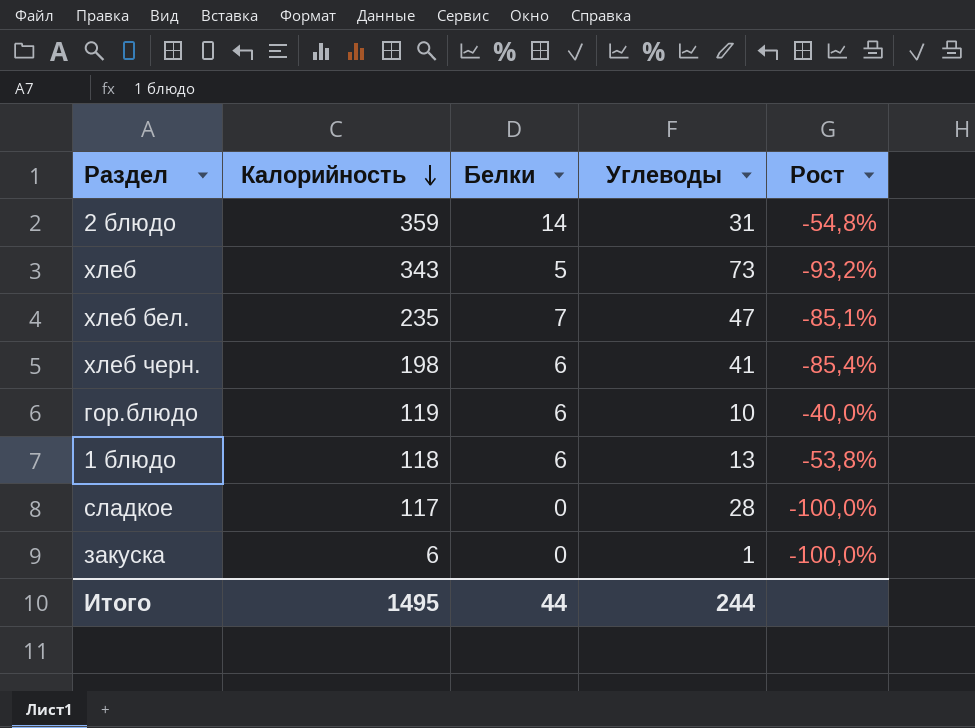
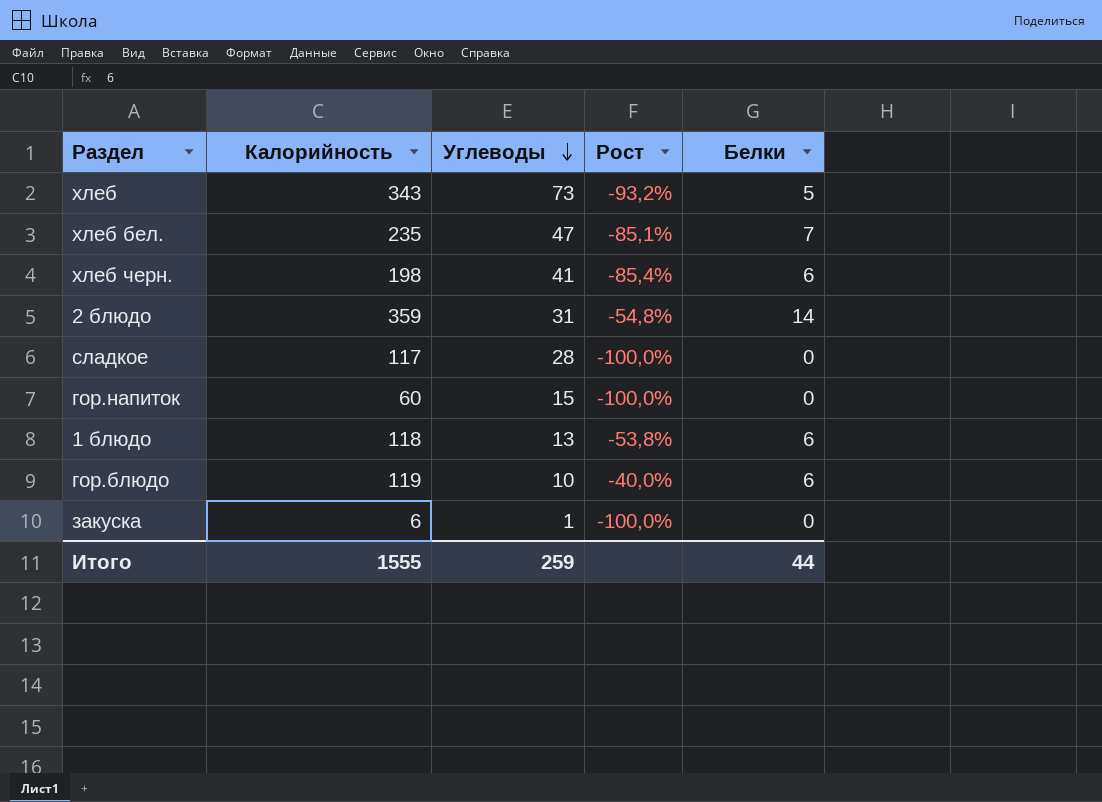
row order: Калорийность descending -> Углеводы descending
column Белки | position: 3 -> 5
row гор.напиток: none -> 60 | 15 | -100,0% | 0
Итого | Калорийность: 1495 -> 1555
Итого | Углеводы: 244 -> 259

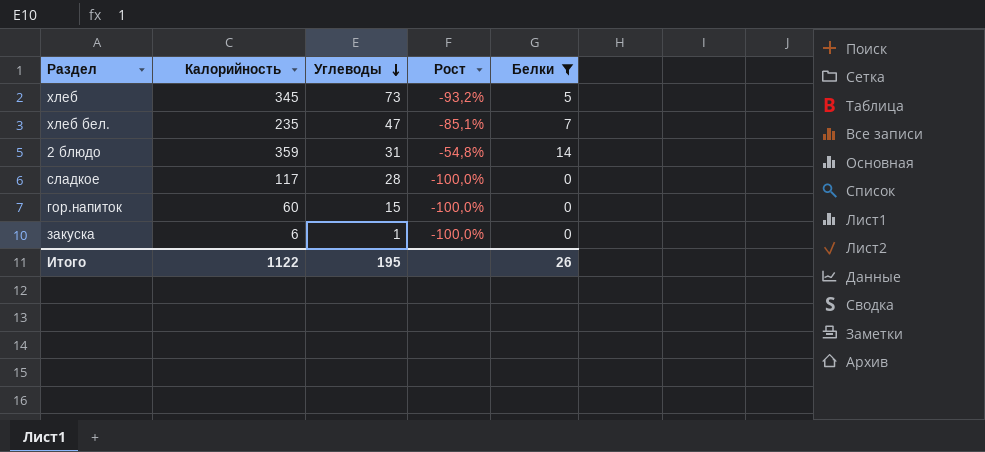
filter: none -> Белки != 6
хлеб | Калорийность: 343 -> 345
Итого | Калорийность: 1555 -> 1122
Итого | Углеводы: 259 -> 195
Итого | Белки: 44 -> 26

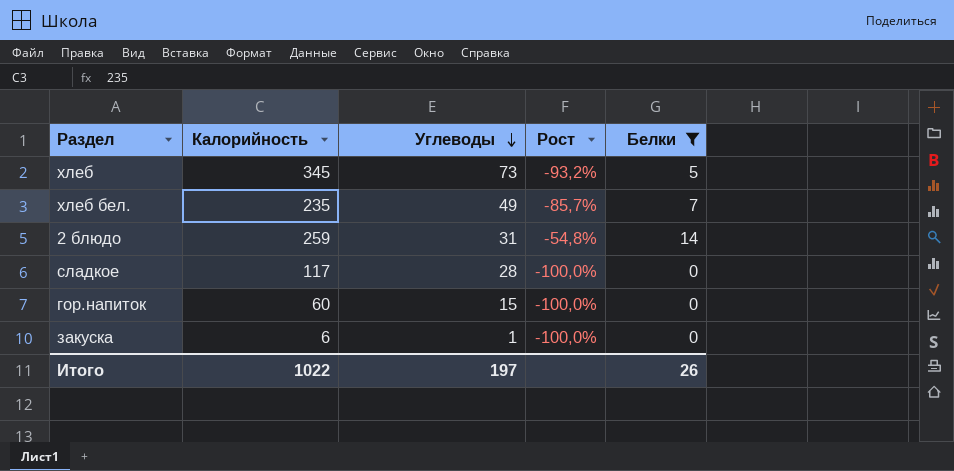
хлеб бел. | Углеводы: 47 -> 49
хлеб бел. | Рост: -85,1% -> -85,7%
2 блюдо | Калорийность: 359 -> 259
Итого | Калорийность: 1122 -> 1022
Итого | Углеводы: 195 -> 197

